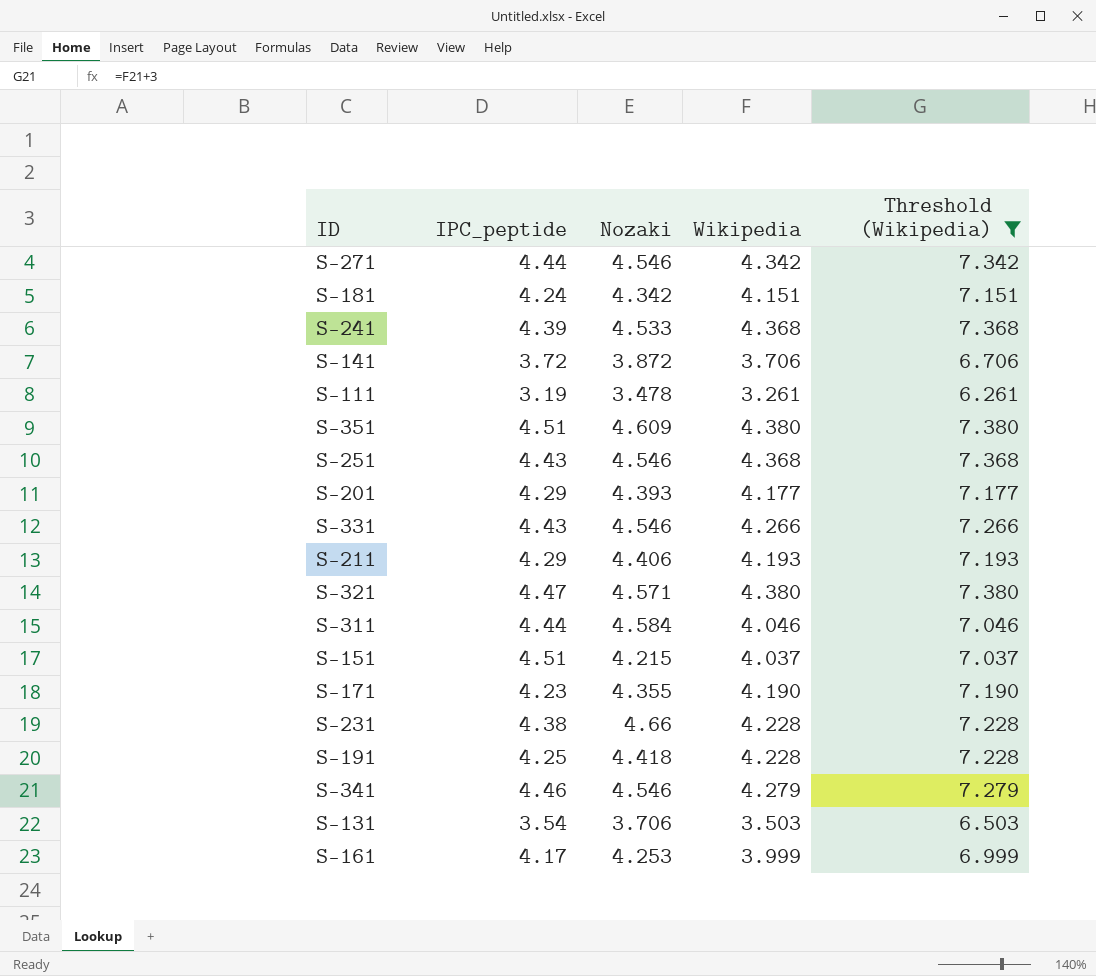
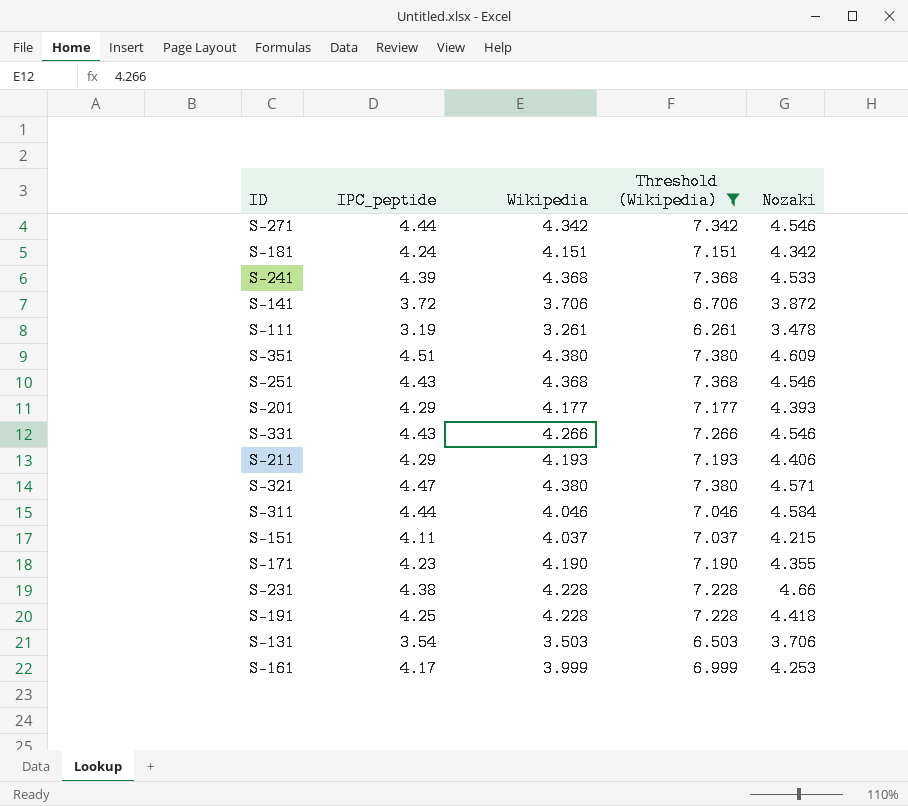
column Nozaki | position: 3 -> 5
row S-341: 4.46 | 4.546 | 4.279 | 7.279 -> none
S-151 | IPC_peptide: 4.51 -> 4.11

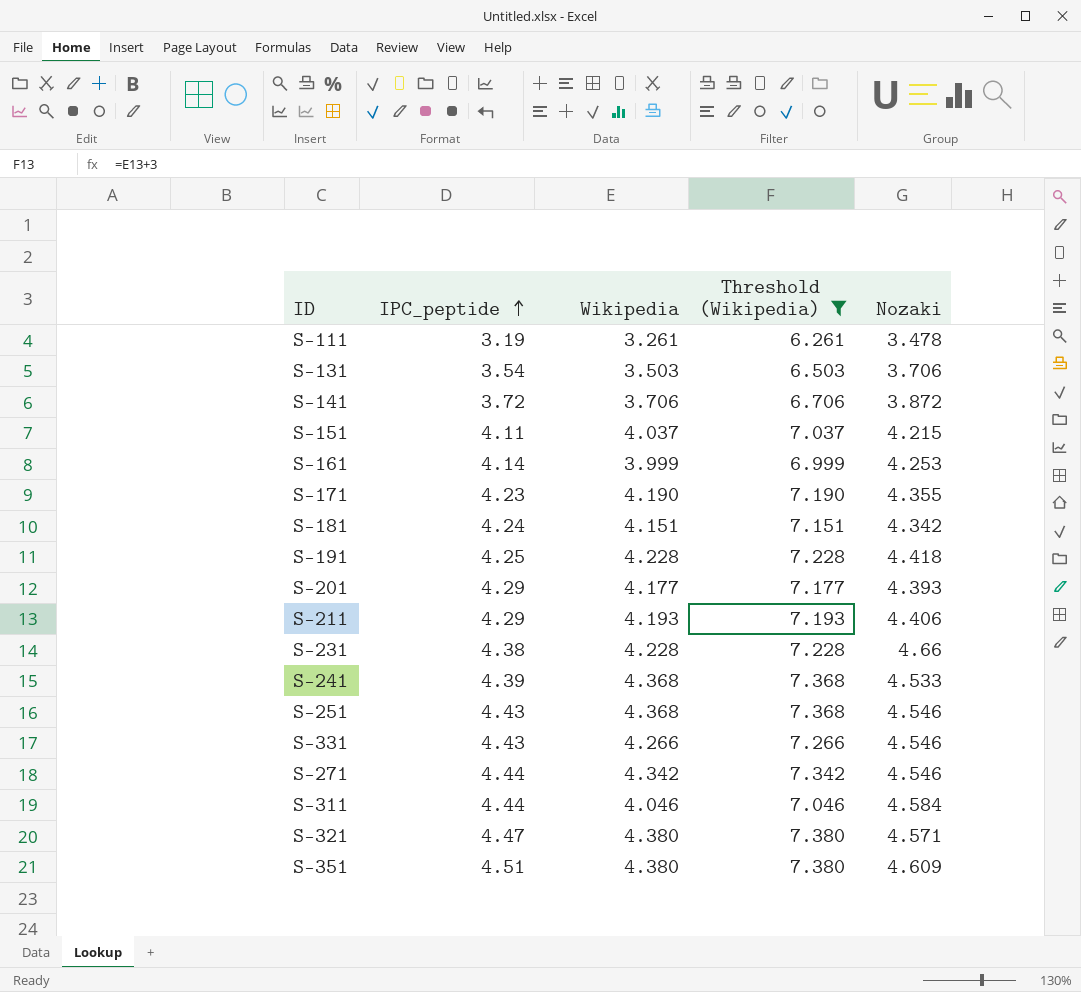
row order: none -> IPC_peptide ascending
S-161 | IPC_peptide: 4.17 -> 4.14

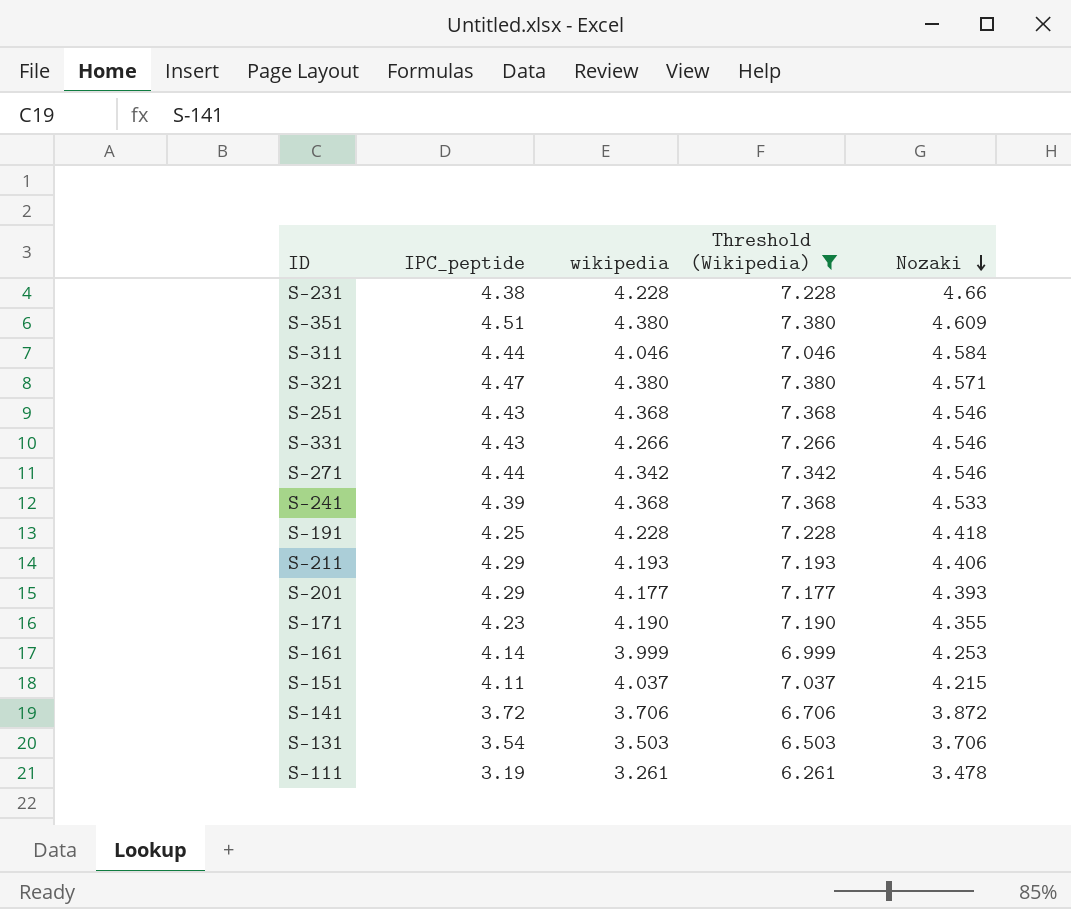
row order: IPC_peptide ascending -> Nozaki descending
column name: Wikipedia -> wikipedia
row S-181: 4.24 | 4.151 | 7.151 | 4.342 -> none

